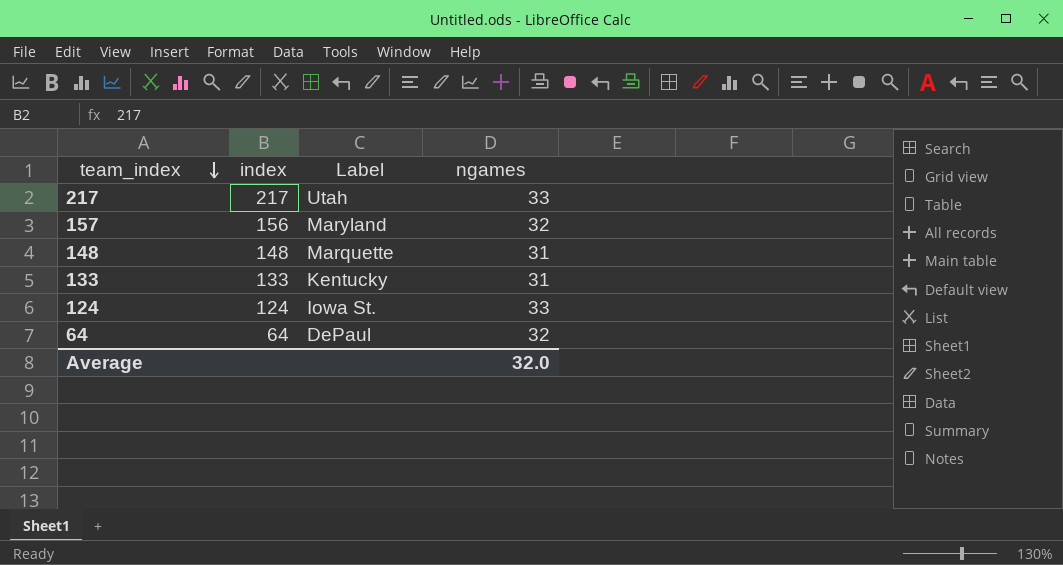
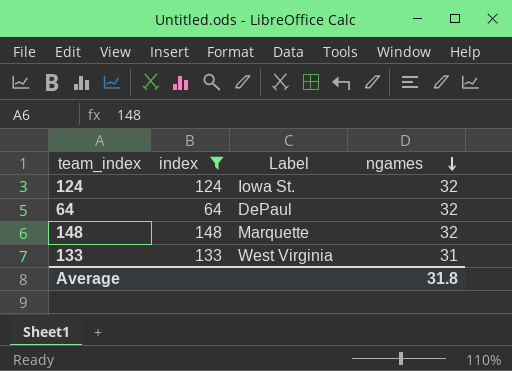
filter: none -> index <= 148
row order: team_index descending -> ngames descending
124 | ngames: 33 -> 32
148 | ngames: 31 -> 32
133 | Label: Kentucky -> West Virginia
Average | ngames: 32.0 -> 31.8

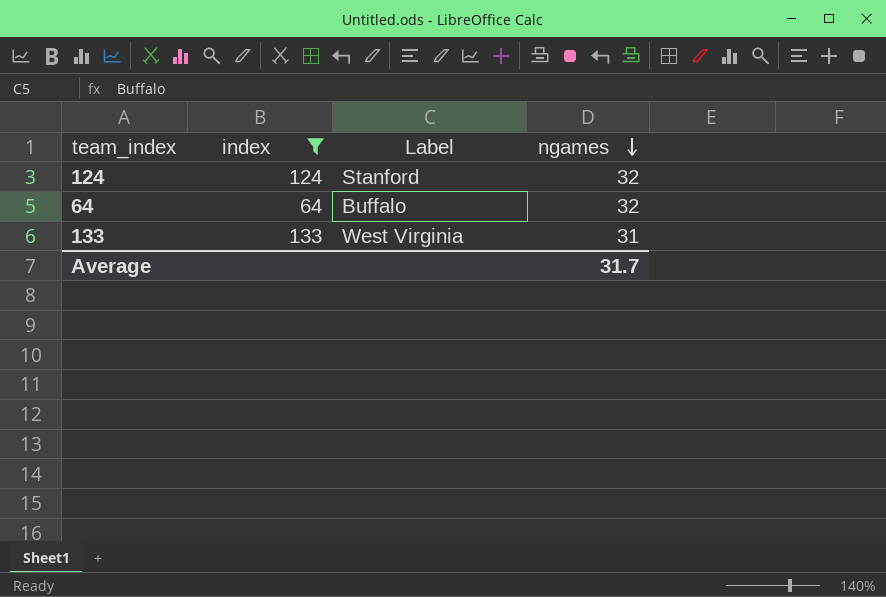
row 148: 148 | Marquette | 32 -> none
124 | Label: Iowa St. -> Stanford
64 | Label: DePaul -> Buffalo
Average | ngames: 31.8 -> 31.7

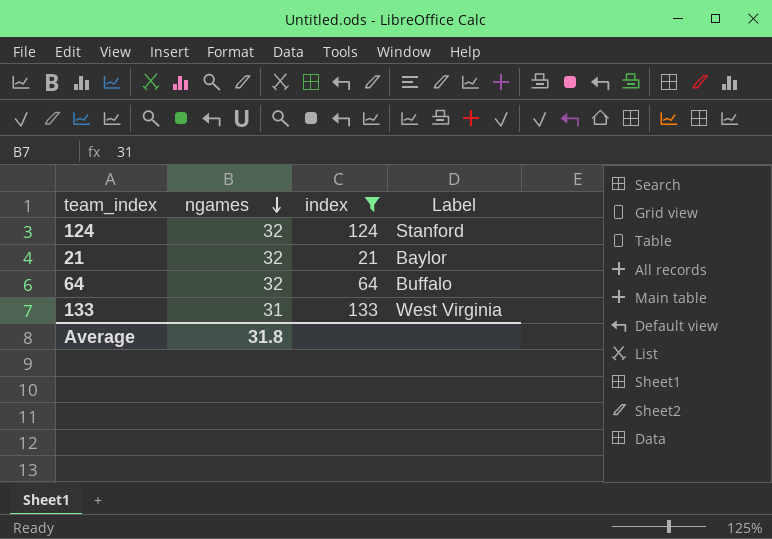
column ngames | position: 4 -> 2
row 21: none -> 32 | 21 | Baylor
Average | ngames: 31.7 -> 31.8

